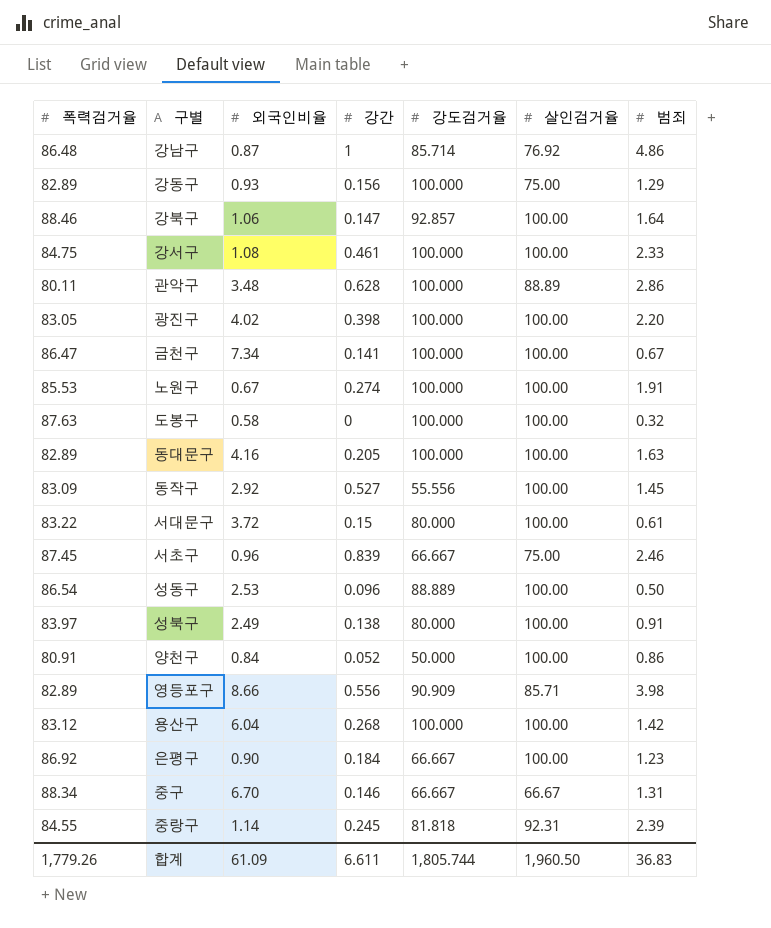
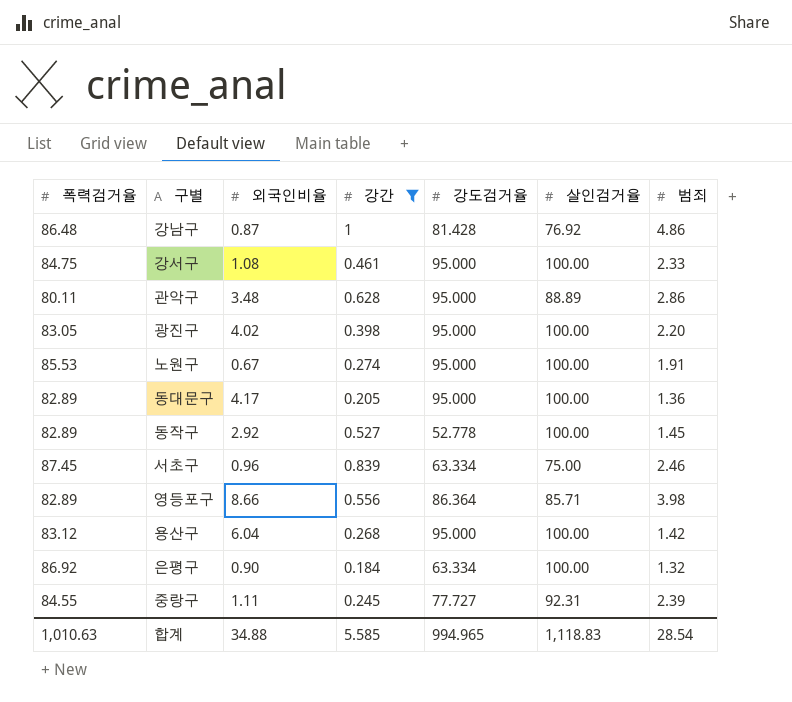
filter: none -> 강간 >= 0.184
강남구 | 강도검거율: 85.714 -> 81.428
강서구 | 강도검거율: 100.000 -> 95.000
관악구 | 강도검거율: 100.000 -> 95.000
광진구 | 강도검거율: 100.000 -> 95.000
노원구 | 강도검거율: 100.000 -> 95.000
동대문구 | 외국인비율: 4.16 -> 4.17
동대문구 | 강도검거율: 100.000 -> 95.000
동대문구 | 범죄: 1.63 -> 1.36
동작구 | 폭력검거율: 83.09 -> 82.89
동작구 | 강도검거율: 55.556 -> 52.778
서초구 | 강도검거율: 66.667 -> 63.334
영등포구 | 강도검거율: 90.909 -> 86.364
용산구 | 강도검거율: 100.000 -> 95.000
은평구 | 강도검거율: 66.667 -> 63.334
은평구 | 범죄: 1.23 -> 1.32
중랑구 | 외국인비율: 1.14 -> 1.11
중랑구 | 강도검거율: 81.818 -> 77.727
합계 | 폭력검거율: 1,779.26 -> 1,010.63
합계 | 외국인비율: 61.09 -> 34.88
합계 | 강간: 6.611 -> 5.585
합계 | 강도검거율: 1,805.744 -> 994.965
합계 | 살인검거율: 1,960.50 -> 1,118.83
합계 | 범죄: 36.83 -> 28.54

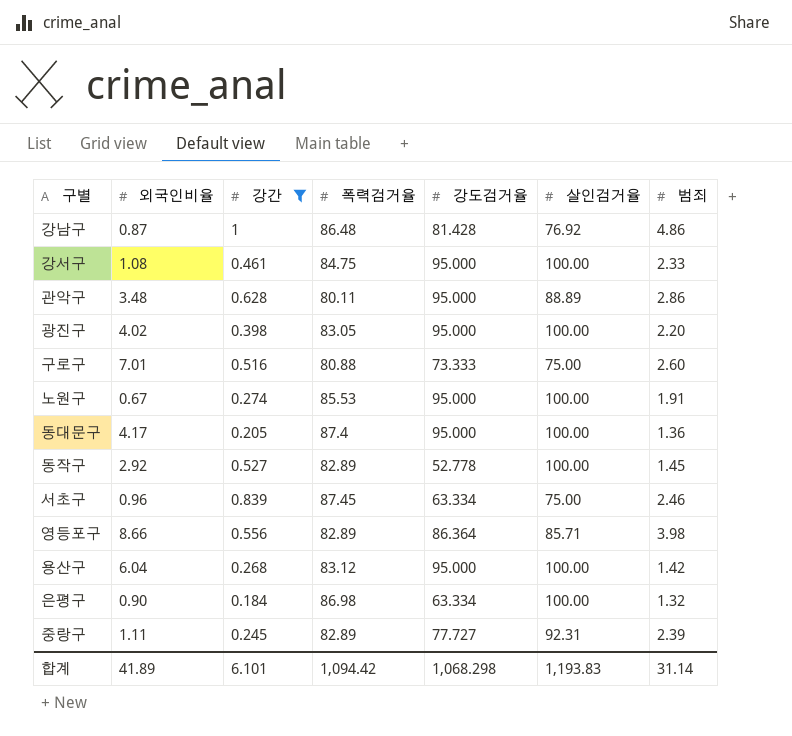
column 폭력검거율 | position: 1 -> 4
row 구로구: none -> 7.01 | 0.516 | 80.88 | 73.333 | 75.00 | 2.60
동대문구 | 폭력검거율: 82.89 -> 87.4
은평구 | 폭력검거율: 86.92 -> 86.98
중랑구 | 폭력검거율: 84.55 -> 82.89
합계 | 외국인비율: 34.88 -> 41.89
합계 | 강간: 5.585 -> 6.101
합계 | 폭력검거율: 1,010.63 -> 1,094.42
합계 | 강도검거율: 994.965 -> 1,068.298
합계 | 살인검거율: 1,118.83 -> 1,193.83
합계 | 범죄: 28.54 -> 31.14

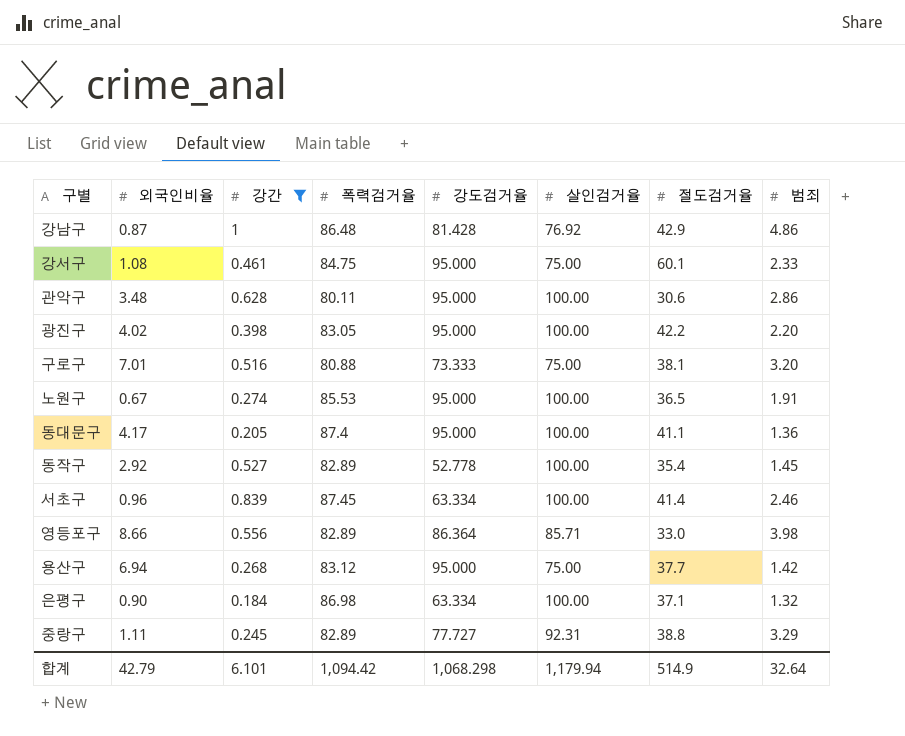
column 절도검거율 | position: none -> 7
강서구 | 살인검거율: 100.00 -> 75.00
관악구 | 살인검거율: 88.89 -> 100.00
구로구 | 범죄: 2.60 -> 3.20
서초구 | 살인검거율: 75.00 -> 100.00
용산구 | 외국인비율: 6.04 -> 6.94
용산구 | 살인검거율: 100.00 -> 75.00
중랑구 | 범죄: 2.39 -> 3.29
합계 | 외국인비율: 41.89 -> 42.79
합계 | 살인검거율: 1,193.83 -> 1,179.94
합계 | 범죄: 31.14 -> 32.64

